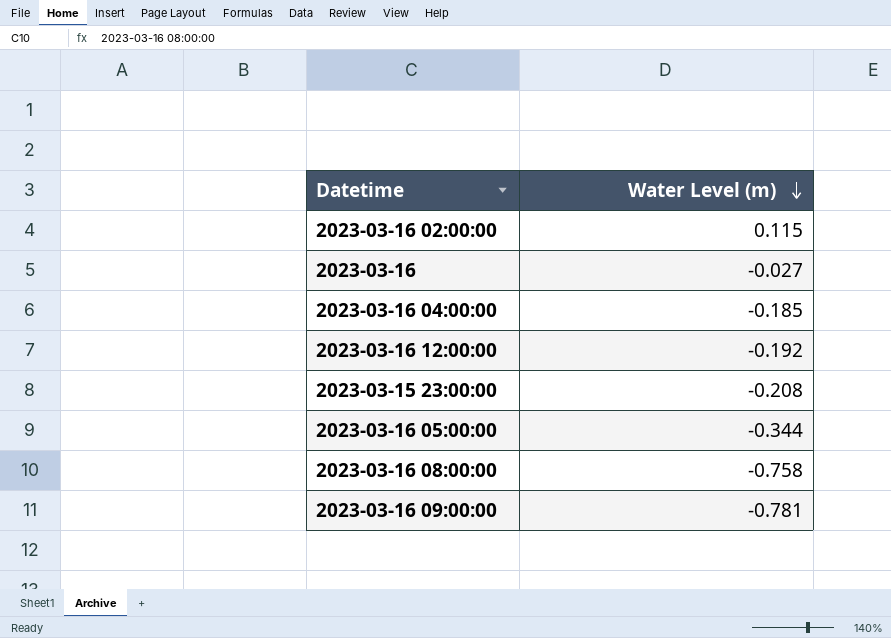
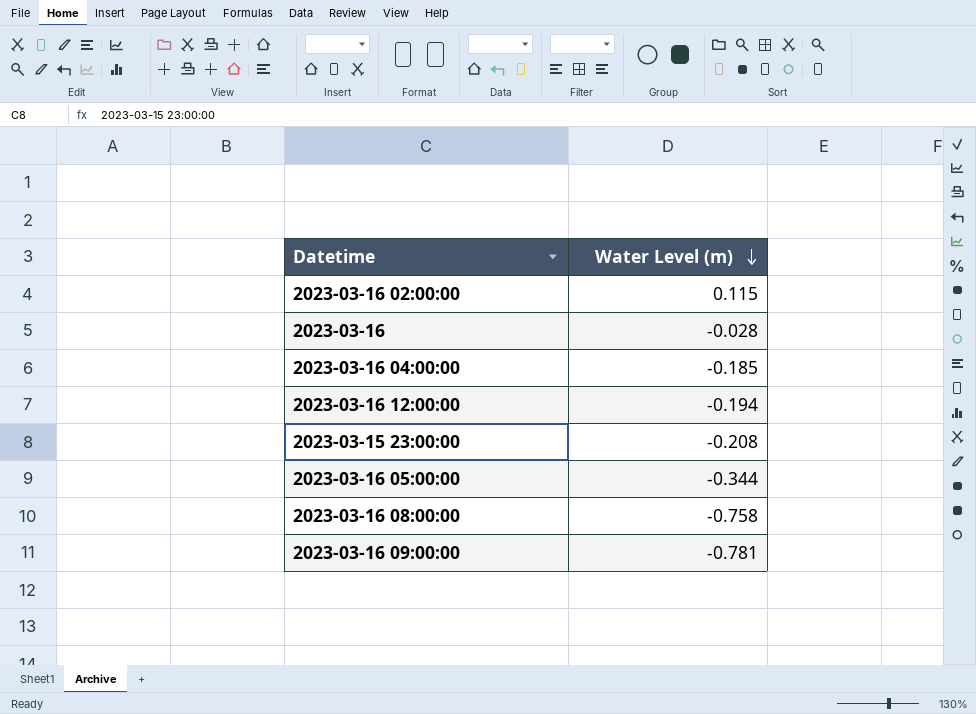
2023-03-16 | Water Level (m): -0.027 -> -0.028
2023-03-16 12:00:00 | Water Level (m): -0.192 -> -0.194

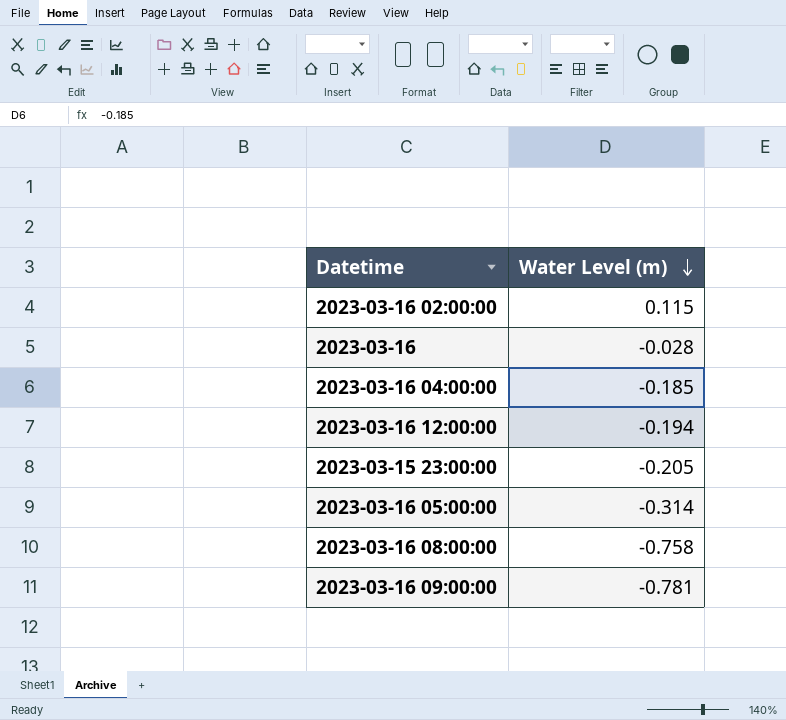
2023-03-15 23:00:00 | Water Level (m): -0.208 -> -0.205
2023-03-16 05:00:00 | Water Level (m): -0.344 -> -0.314

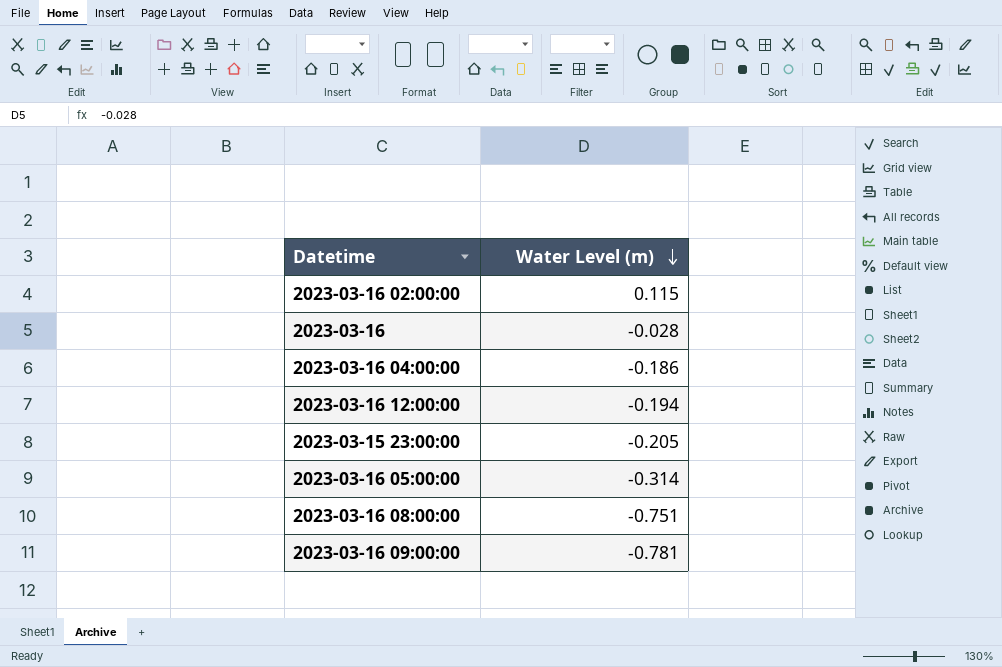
2023-03-16 04:00:00 | Water Level (m): -0.185 -> -0.186
2023-03-16 08:00:00 | Water Level (m): -0.758 -> -0.751

